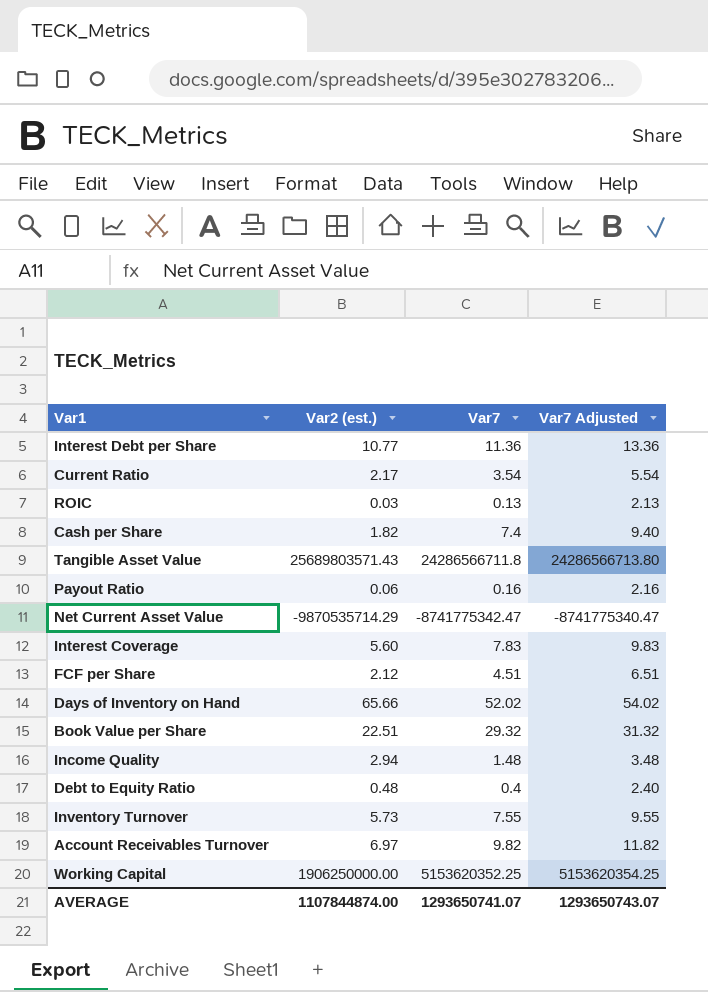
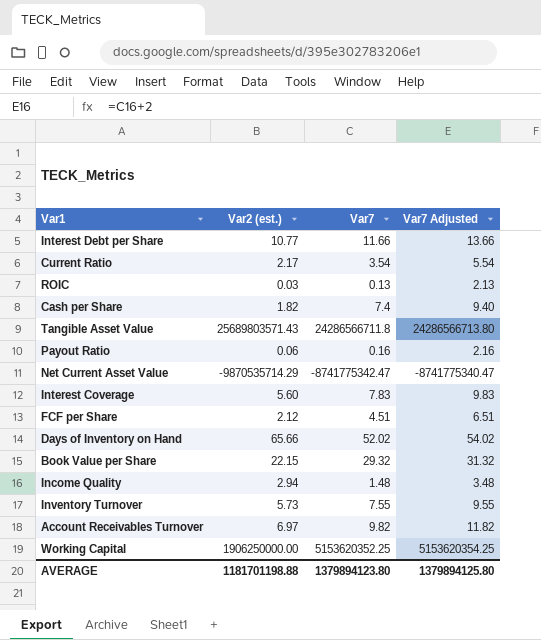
row Debt to Equity Ratio: 0.48 | 0.4 | 2.40 -> none
Interest Debt per Share | Var7: 11.36 -> 11.66
Interest Debt per Share | Var7 Adjusted: 13.36 -> 13.66
Book Value per Share | Var2 (est.): 22.51 -> 22.15
AVERAGE | Var2 (est.): 1107844874.00 -> 1181701198.88
AVERAGE | Var7: 1293650741.07 -> 1379894123.80
AVERAGE | Var7 Adjusted: 1293650743.07 -> 1379894125.80

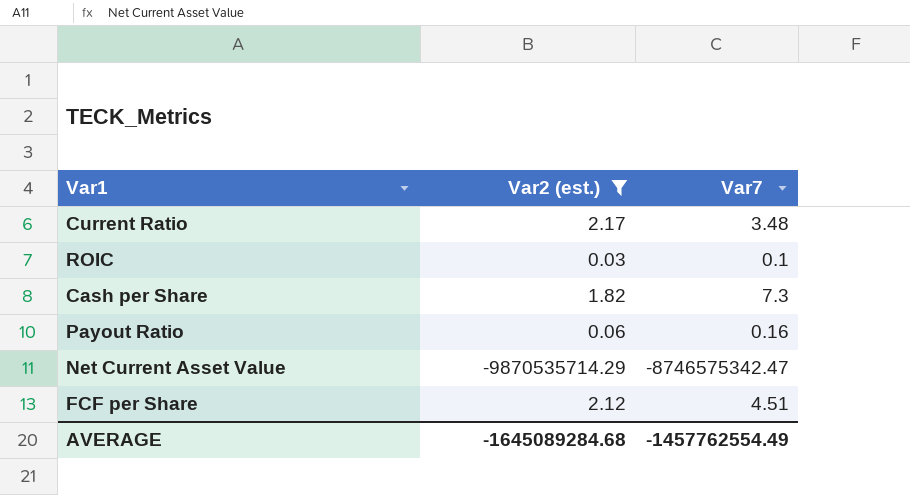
filter: none -> Var2 (est.) <= 2.17
column Var7 Adjusted | formula: [Var7] + 2 -> none
Current Ratio | Var7: 3.54 -> 3.48
ROIC | Var7: 0.13 -> 0.1
Cash per Share | Var7: 7.4 -> 7.3
Net Current Asset Value | Var7: -8741775342.47 -> -8746575342.47
AVERAGE | Var2 (est.): 1181701198.88 -> -1645089284.68
AVERAGE | Var7: 1379894123.80 -> -1457762554.49

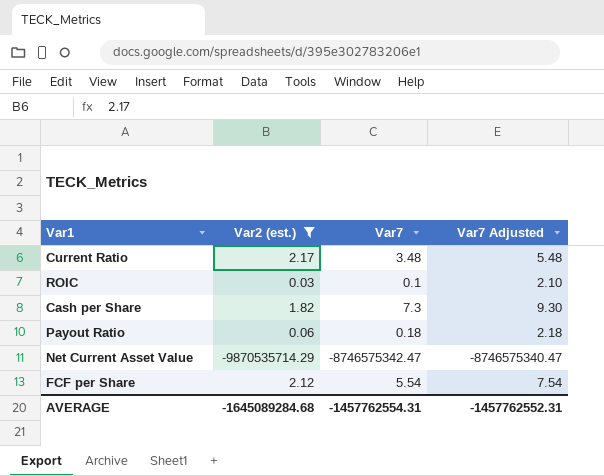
column Var7 Adjusted | formula: none -> [Var7] + 2
Payout Ratio | Var7: 0.16 -> 0.18
FCF per Share | Var7: 4.51 -> 5.54
AVERAGE | Var7: -1457762554.49 -> -1457762554.31

